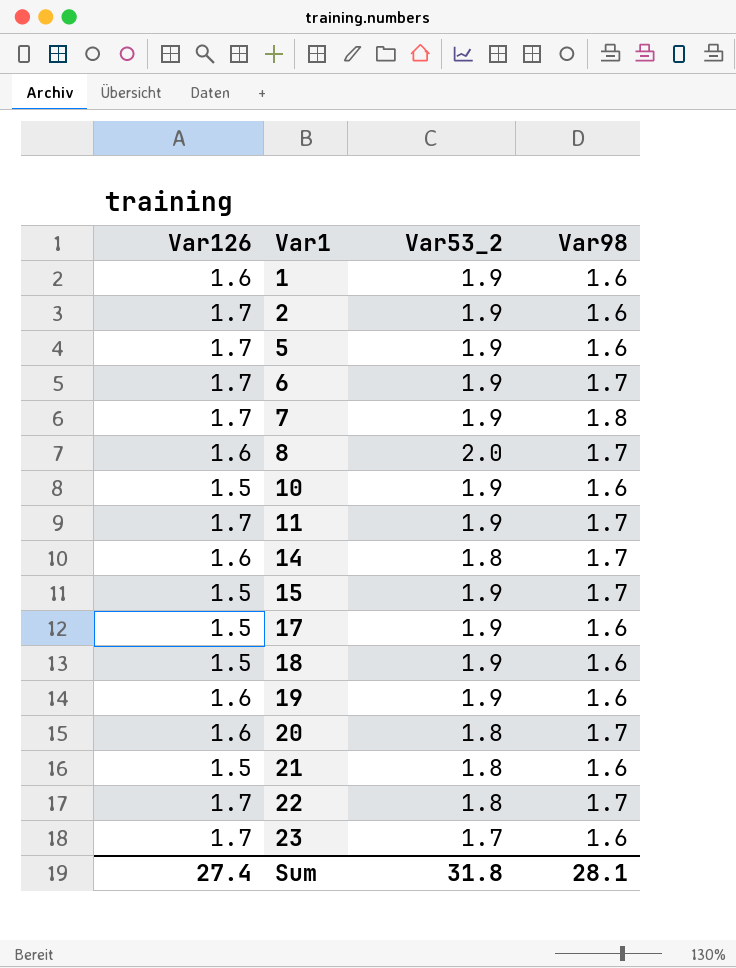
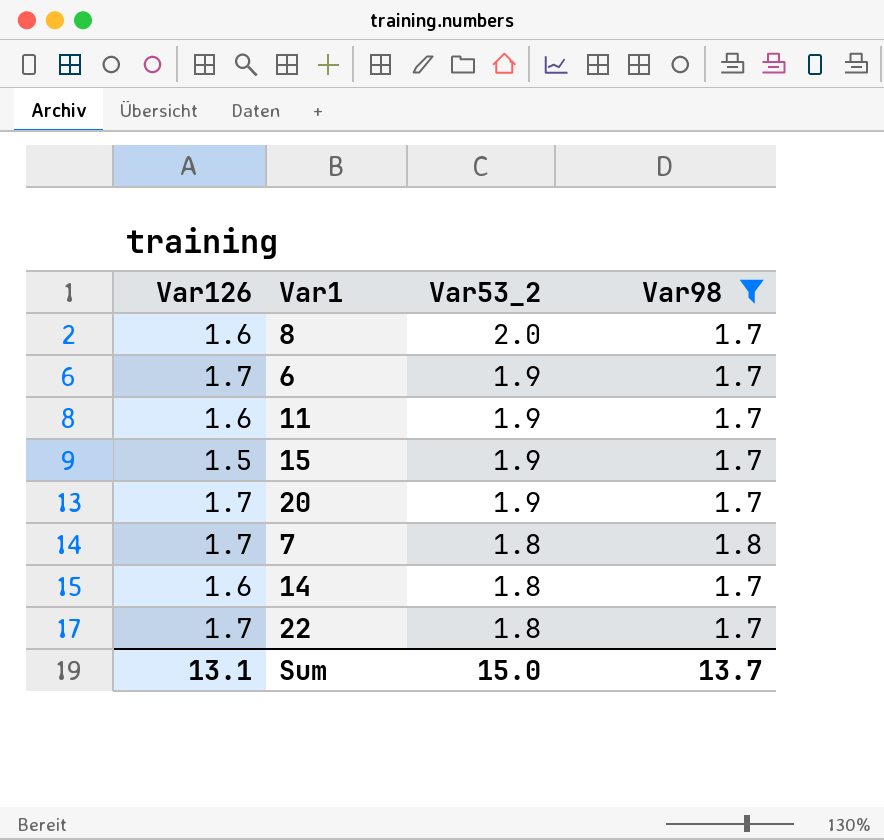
filter: none -> Var98 != 1.6
row order: Var1 ascending -> Var53_2 descending
11 | Var126: 1.7 -> 1.6
20 | Var126: 1.6 -> 1.7
20 | Var53_2: 1.8 -> 1.9
7 | Var53_2: 1.9 -> 1.8
Sum | Var126: 27.4 -> 13.1
Sum | Var53_2: 31.8 -> 15.0
Sum | Var98: 28.1 -> 13.7

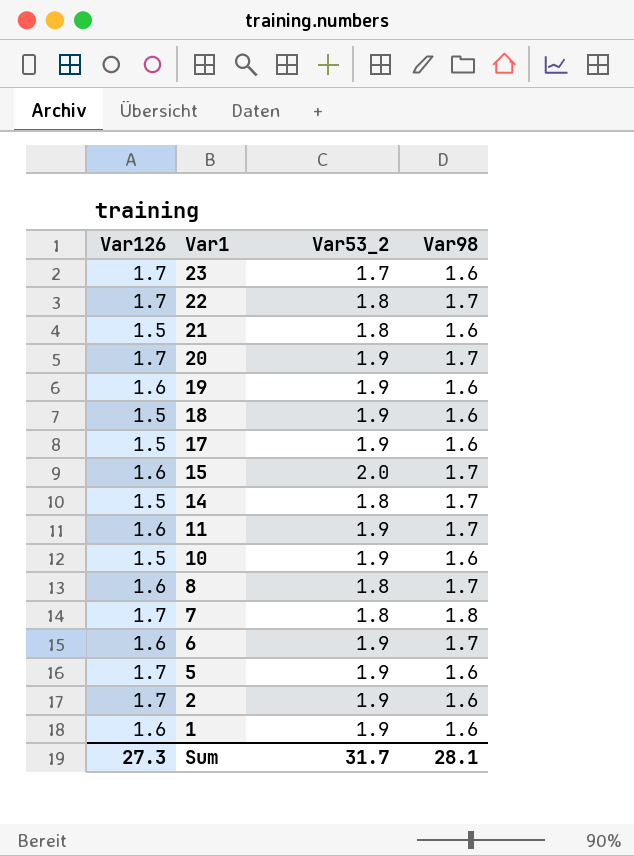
filter: Var98 != 1.6 -> none
row order: Var53_2 descending -> Var1 descending
15 | Var126: 1.5 -> 1.6
15 | Var53_2: 1.9 -> 2.0
14 | Var126: 1.6 -> 1.5
8 | Var53_2: 2.0 -> 1.8
6 | Var126: 1.7 -> 1.6
Sum | Var126: 13.1 -> 27.3
Sum | Var53_2: 15.0 -> 31.7
Sum | Var98: 13.7 -> 28.1

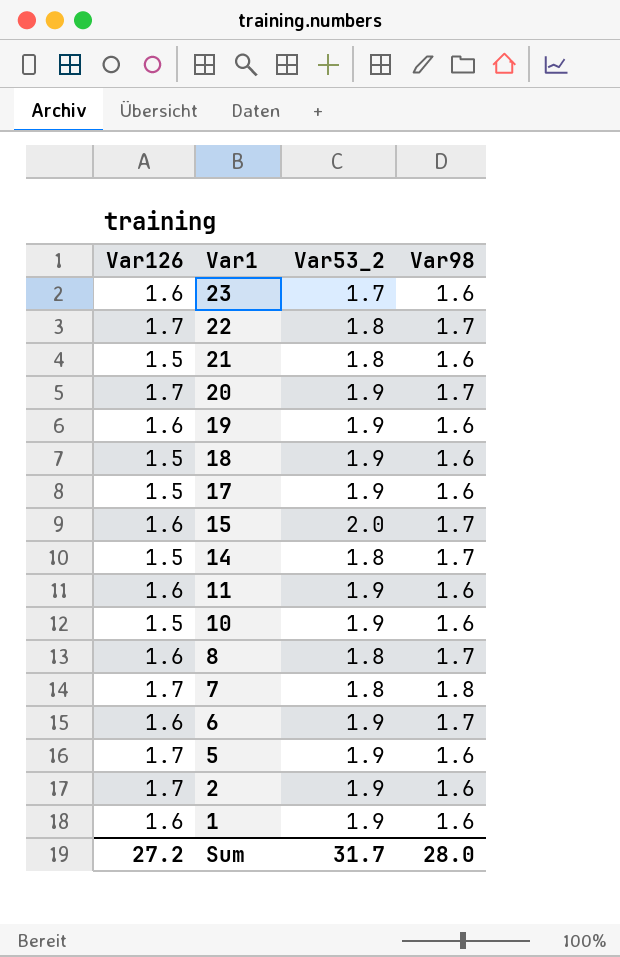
23 | Var126: 1.7 -> 1.6
11 | Var98: 1.7 -> 1.6
Sum | Var126: 27.3 -> 27.2
Sum | Var98: 28.1 -> 28.0

